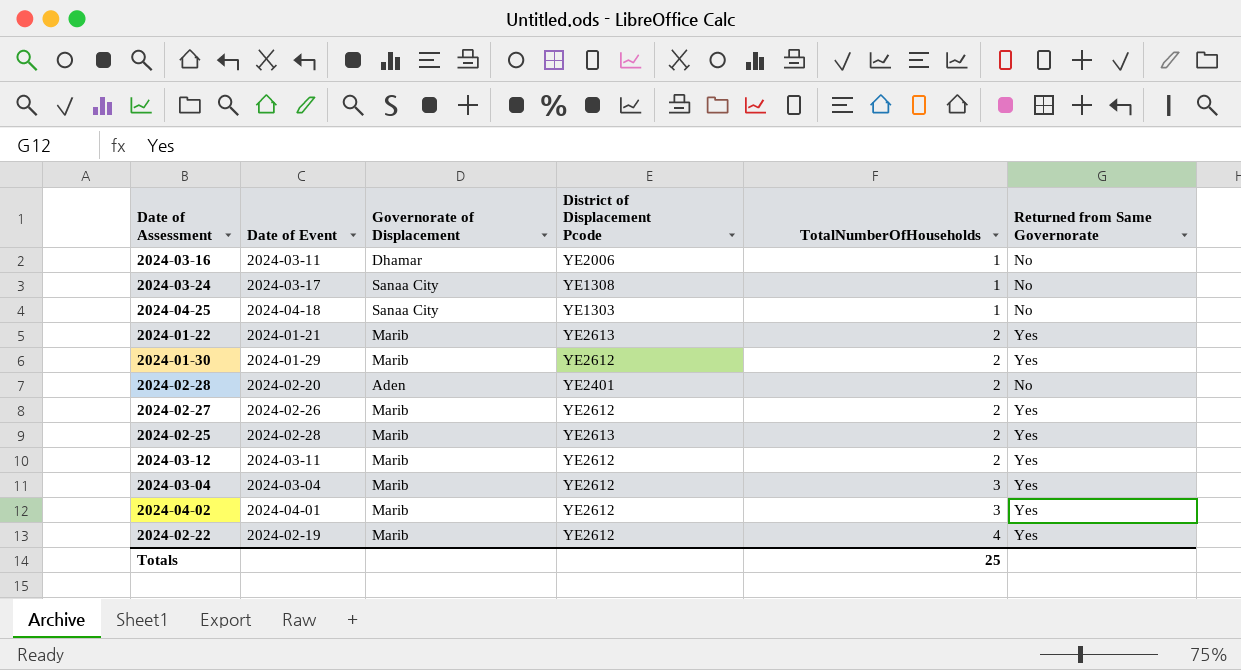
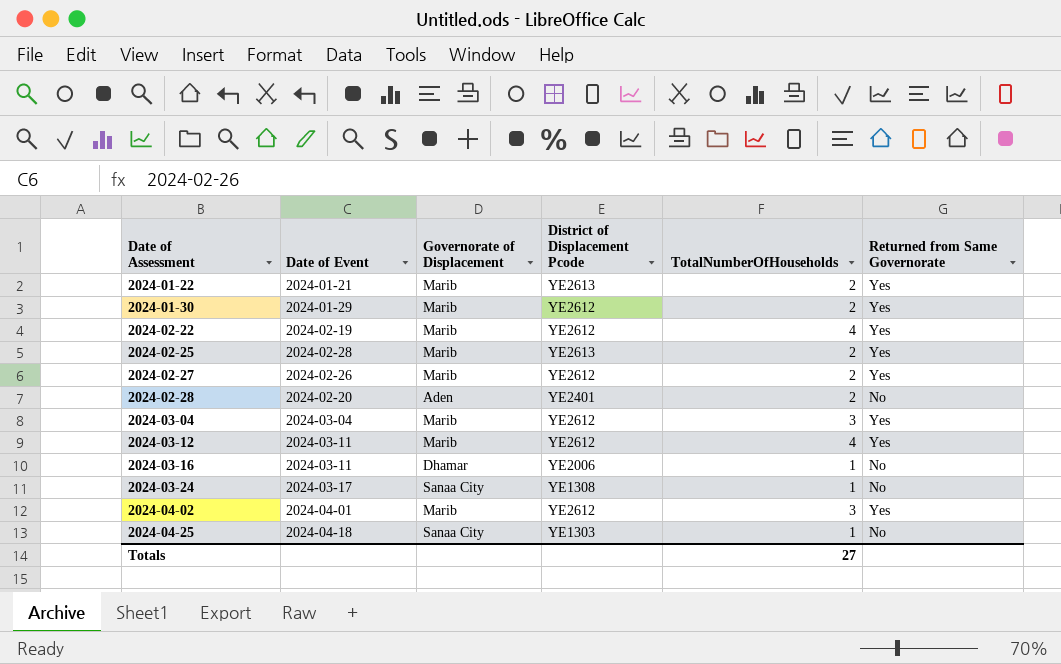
row order: TotalNumberOfHouseholds ascending -> Date of Assessment ascending
2024-03-12 | TotalNumberOfHouseholds: 2 -> 4
Totals | TotalNumberOfHouseholds: 25 -> 27

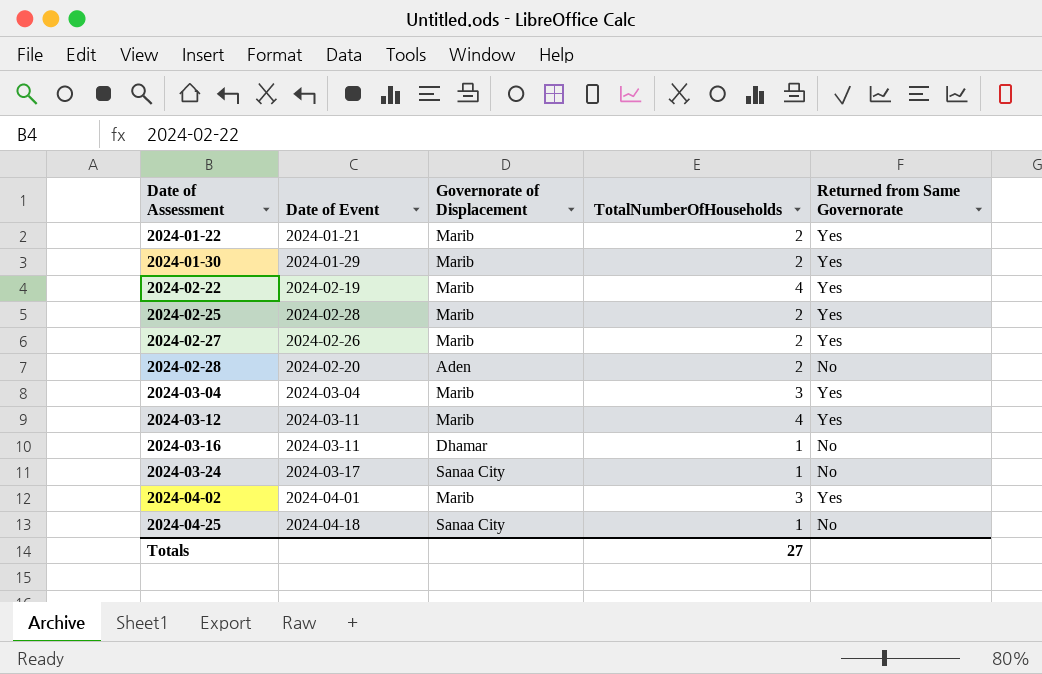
column District of Displacement Pcode | position: 4 -> none

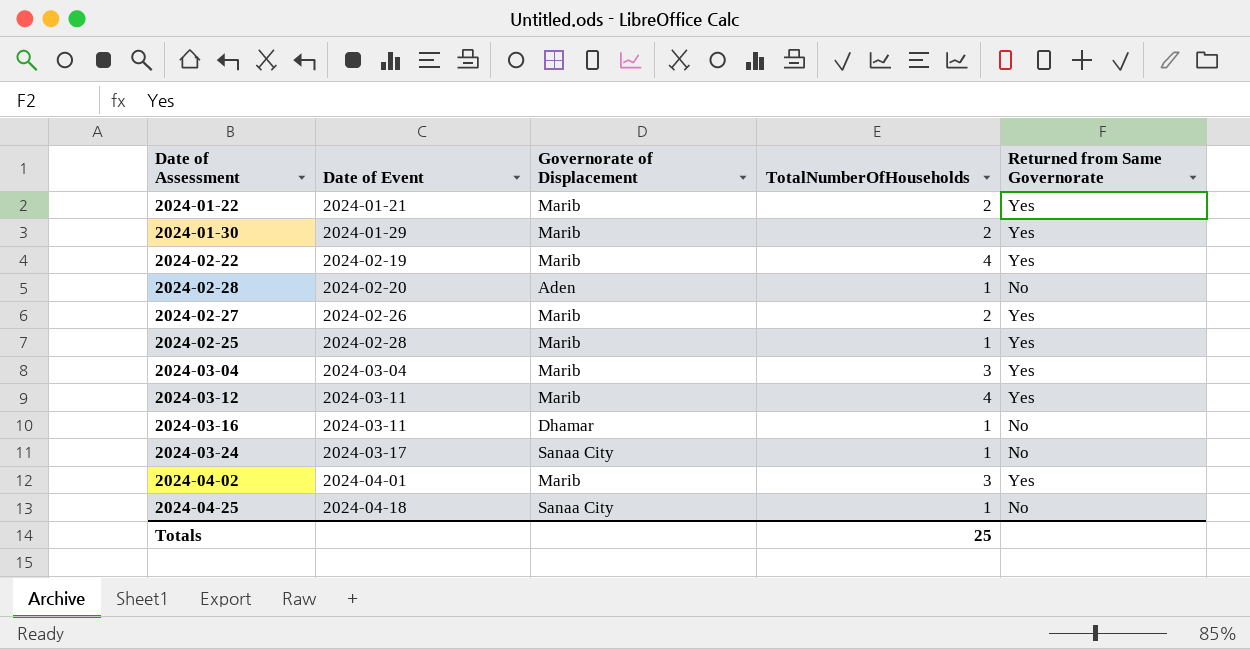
row order: Date of Assessment ascending -> Date of Event ascending
2024-02-28 | TotalNumberOfHouseholds: 2 -> 1
2024-02-25 | TotalNumberOfHouseholds: 2 -> 1
Totals | TotalNumberOfHouseholds: 27 -> 25

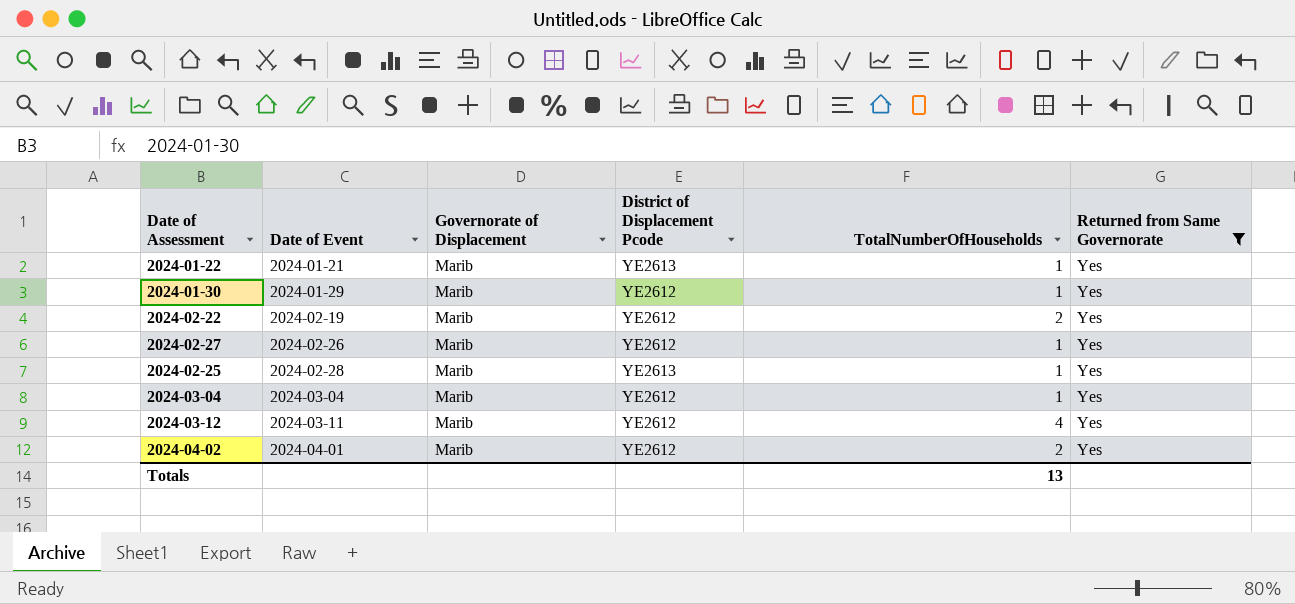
filter: none -> Returned from Same Governorate = Yes
column District of Displacement Pcode | position: none -> 4
2024-01-22 | TotalNumberOfHouseholds: 2 -> 1
2024-01-30 | TotalNumberOfHouseholds: 2 -> 1
2024-02-22 | TotalNumberOfHouseholds: 4 -> 2
2024-02-27 | TotalNumberOfHouseholds: 2 -> 1
2024-03-04 | TotalNumberOfHouseholds: 3 -> 1
2024-04-02 | TotalNumberOfHouseholds: 3 -> 2
Totals | TotalNumberOfHouseholds: 25 -> 13

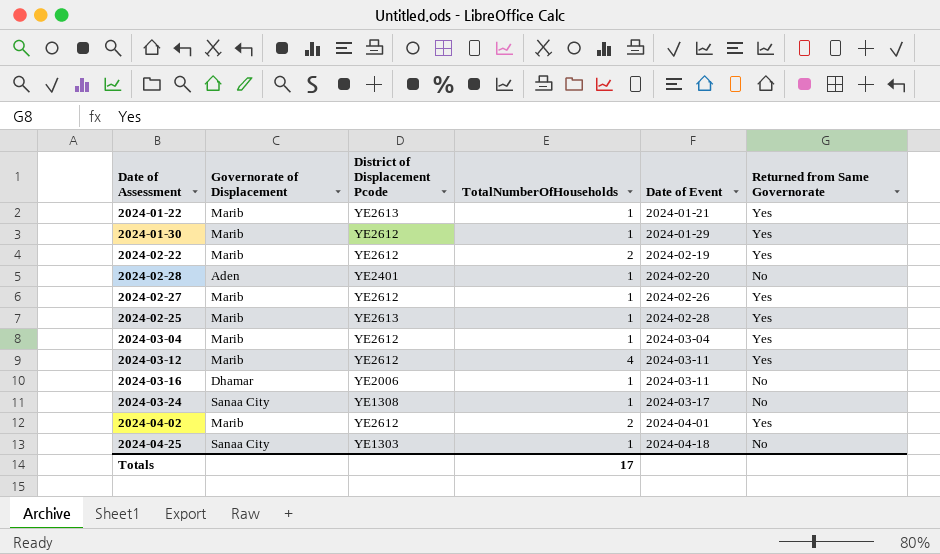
filter: Returned from Same Governorate = Yes -> none
column Date of Event | position: 2 -> 5
Totals | TotalNumberOfHouseholds: 13 -> 17

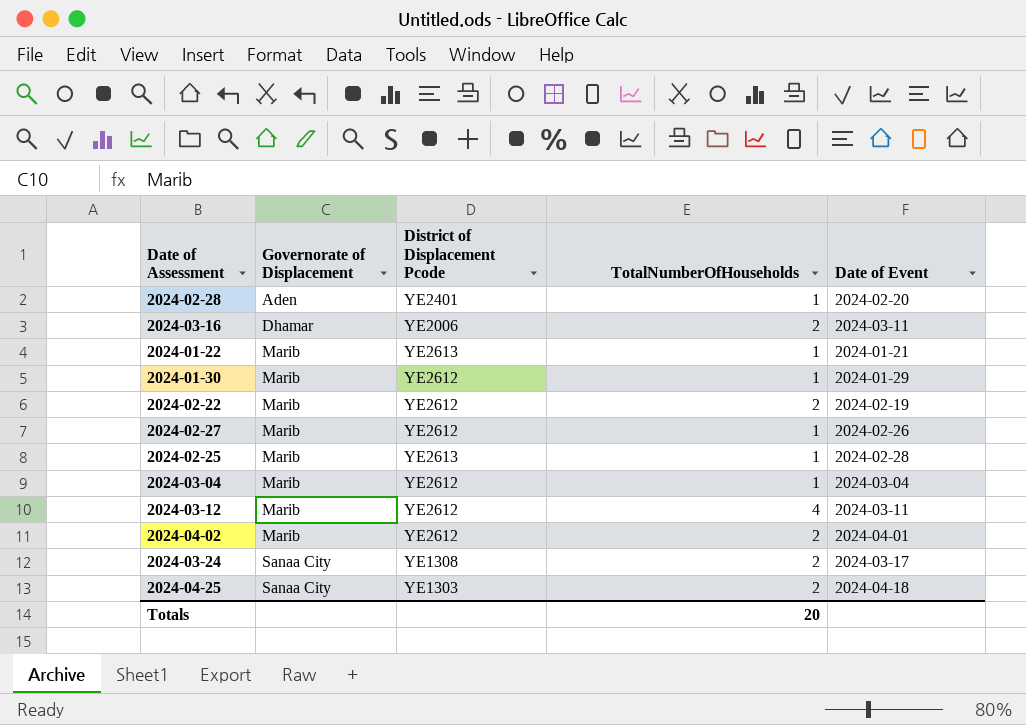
row order: Date of Event ascending -> Governorate of Displacement ascending
column Returned from Same Governorate | position: 6 -> none
2024-03-16 | TotalNumberOfHouseholds: 1 -> 2
2024-03-24 | TotalNumberOfHouseholds: 1 -> 2
2024-04-25 | TotalNumberOfHouseholds: 1 -> 2
Totals | TotalNumberOfHouseholds: 17 -> 20

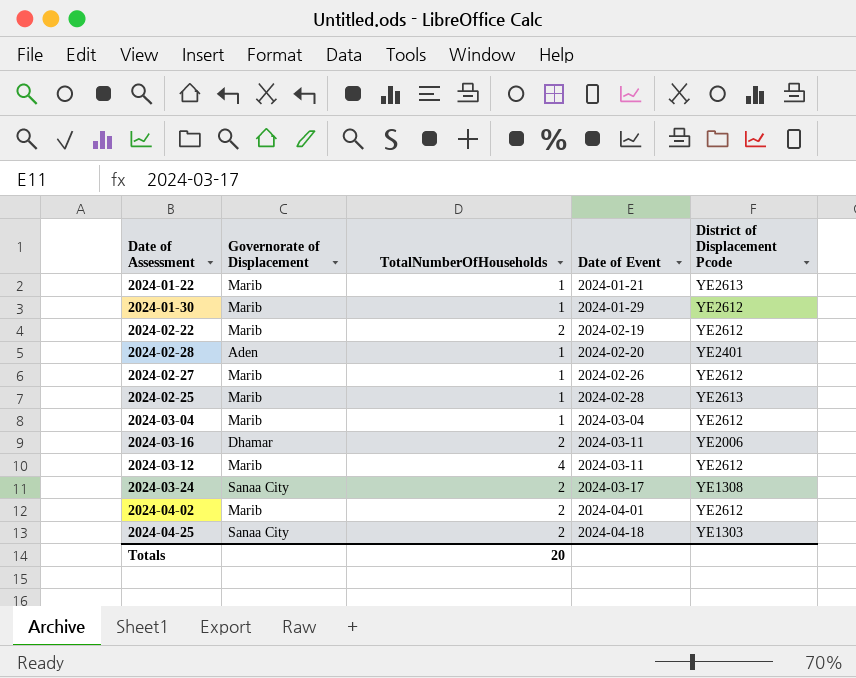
row order: Governorate of Displacement ascending -> Date of Event ascending
column District of Displacement Pcode | position: 3 -> 5

